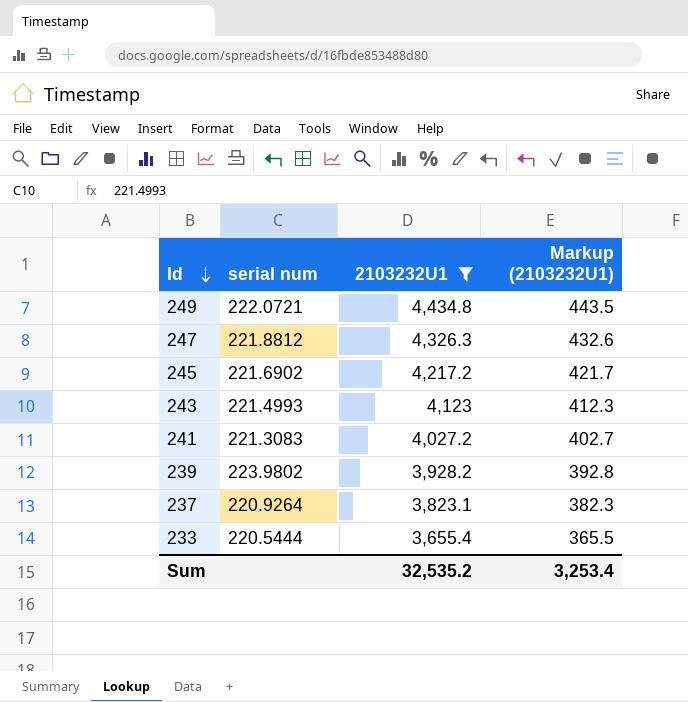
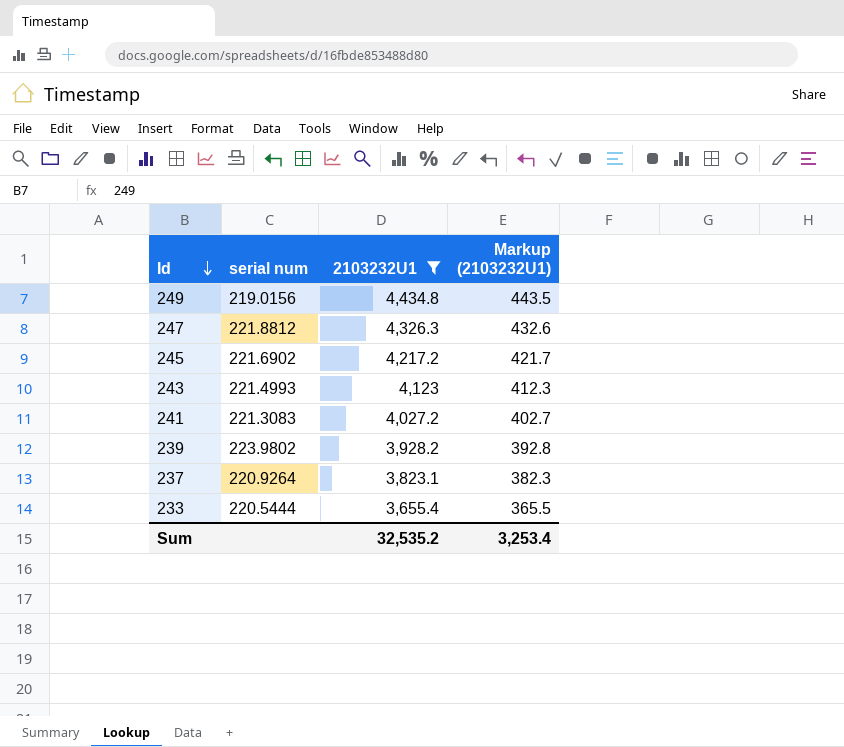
249 | serial num: 222.0721 -> 219.0156

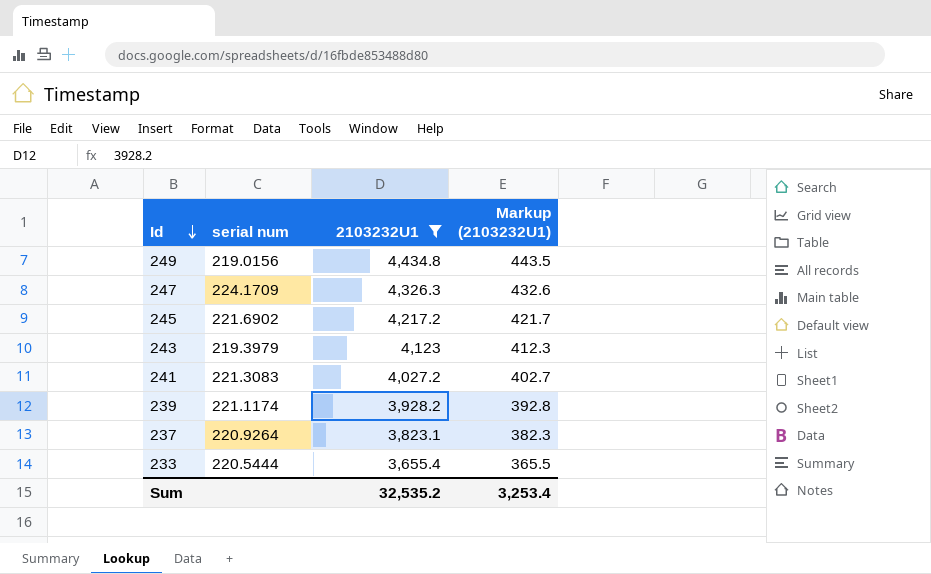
247 | serial num: 221.8812 -> 224.1709
243 | serial num: 221.4993 -> 219.3979
239 | serial num: 223.9802 -> 221.1174

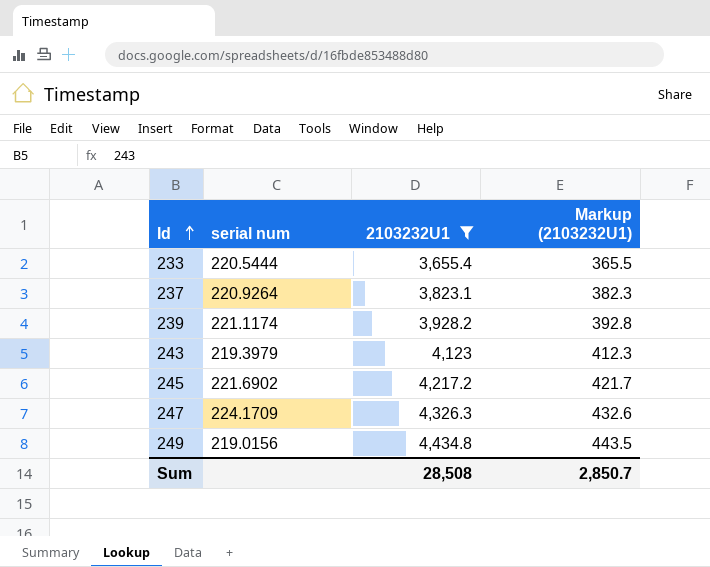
row order: Id descending -> Id ascending
row 241: 221.3083 | 4,027.2 | 402.7 -> none
Sum | 2103232U1: 32,535.2 -> 28,508
Sum | Markup (2103232U1): 3,253.4 -> 2,850.7

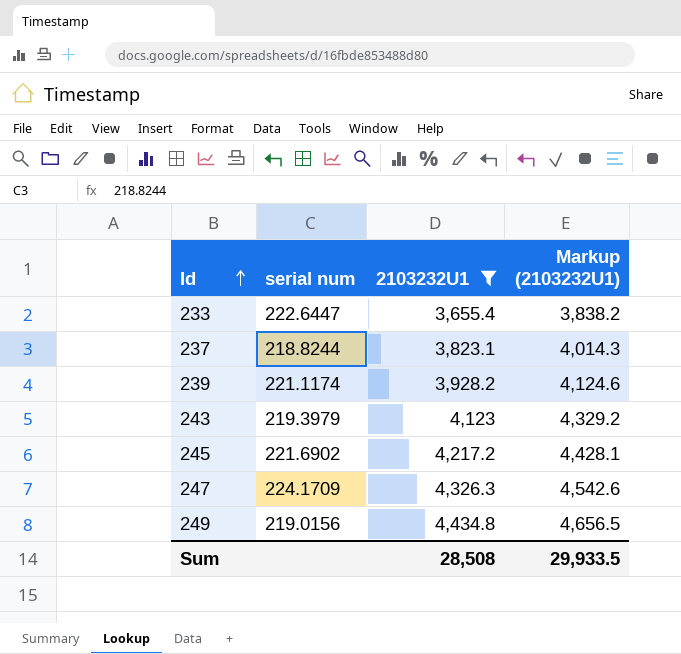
column Markup (2103232U1) | formula: [2103232U1] * 0.1 -> [2103232U1] * 1.05
233 | serial num: 220.5444 -> 222.6447
237 | serial num: 220.9264 -> 218.8244
Sum | Markup (2103232U1): 2,850.7 -> 29,933.5

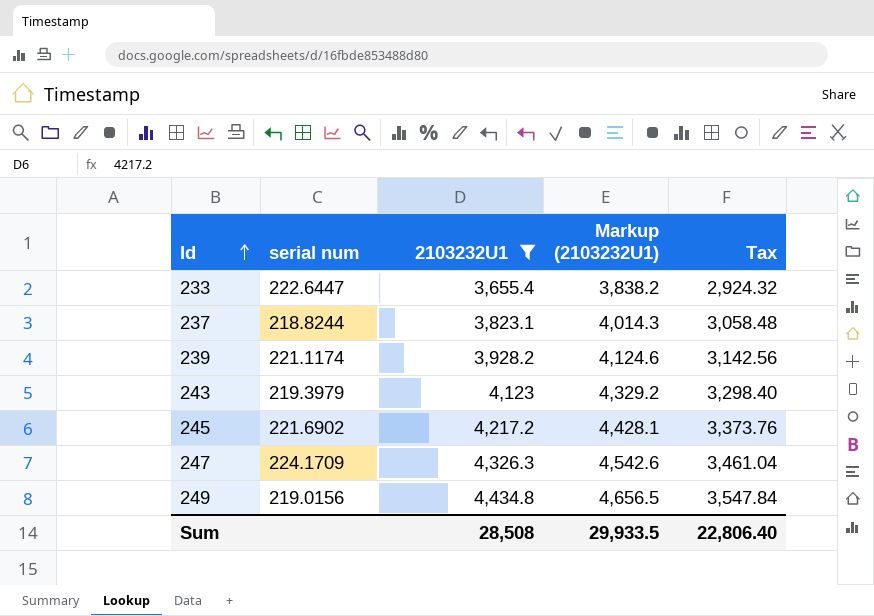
column Tax | formula: none -> [2103232U1] * 0.8

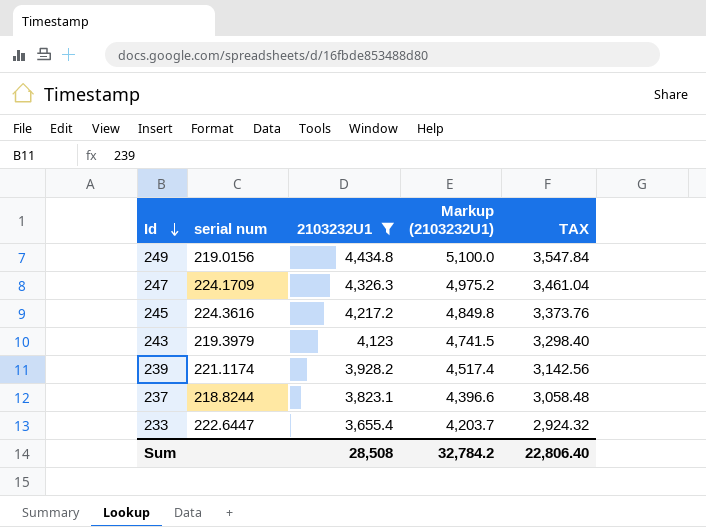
row order: Id ascending -> Id descending
column Markup (2103232U1) | formula: [2103232U1] * 1.05 -> [2103232U1] * 1.15
column name: Tax -> TAX
245 | serial num: 221.6902 -> 224.3616
Sum | Markup (2103232U1): 29,933.5 -> 32,784.2

